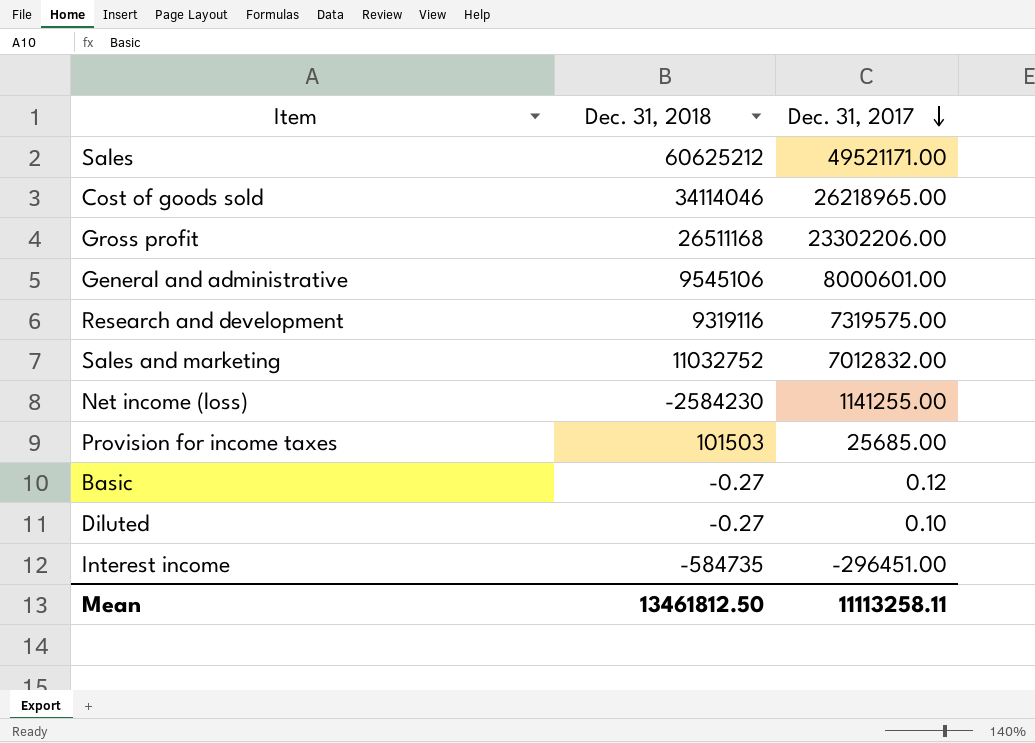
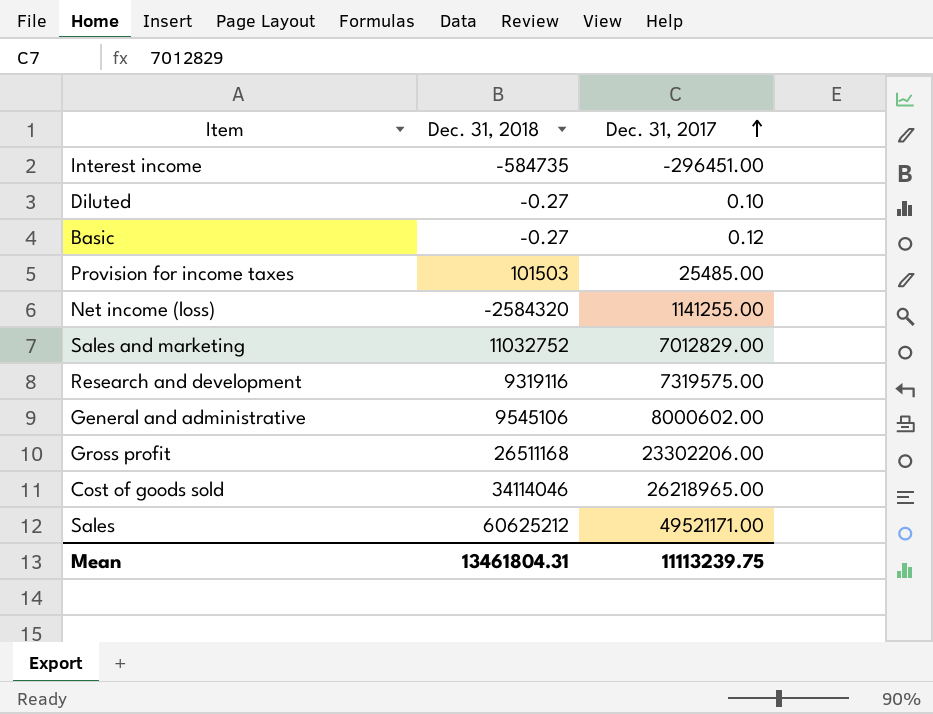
row order: Dec. 31, 2017 descending -> Dec. 31, 2017 ascending
Provision for income taxes | Dec. 31, 2017: 25685.00 -> 25485.00
Net income (loss) | Dec. 31, 2018: -2584230 -> -2584320
Sales and marketing | Dec. 31, 2017: 7012832.00 -> 7012829.00
General and administrative | Dec. 31, 2017: 8000601.00 -> 8000602.00
Mean | Dec. 31, 2018: 13461812.50 -> 13461804.31
Mean | Dec. 31, 2017: 11113258.11 -> 11113239.75

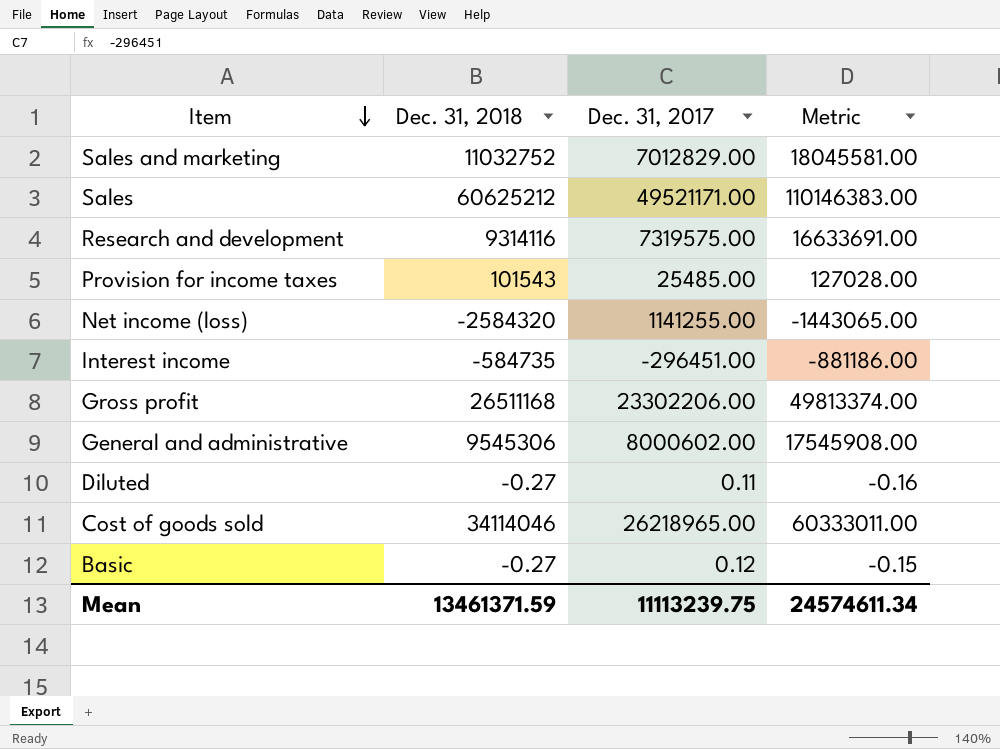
row order: Dec. 31, 2017 ascending -> Item descending
column Metric | formula: none -> [Dec. 31, 2018] + [Dec. 31, 2017]
Research and development | Dec. 31, 2018: 9319116 -> 9314116
Provision for income taxes | Dec. 31, 2018: 101503 -> 101543
General and administrative | Dec. 31, 2018: 9545106 -> 9545306
Diluted | Dec. 31, 2017: 0.10 -> 0.11
Mean | Dec. 31, 2018: 13461804.31 -> 13461371.59

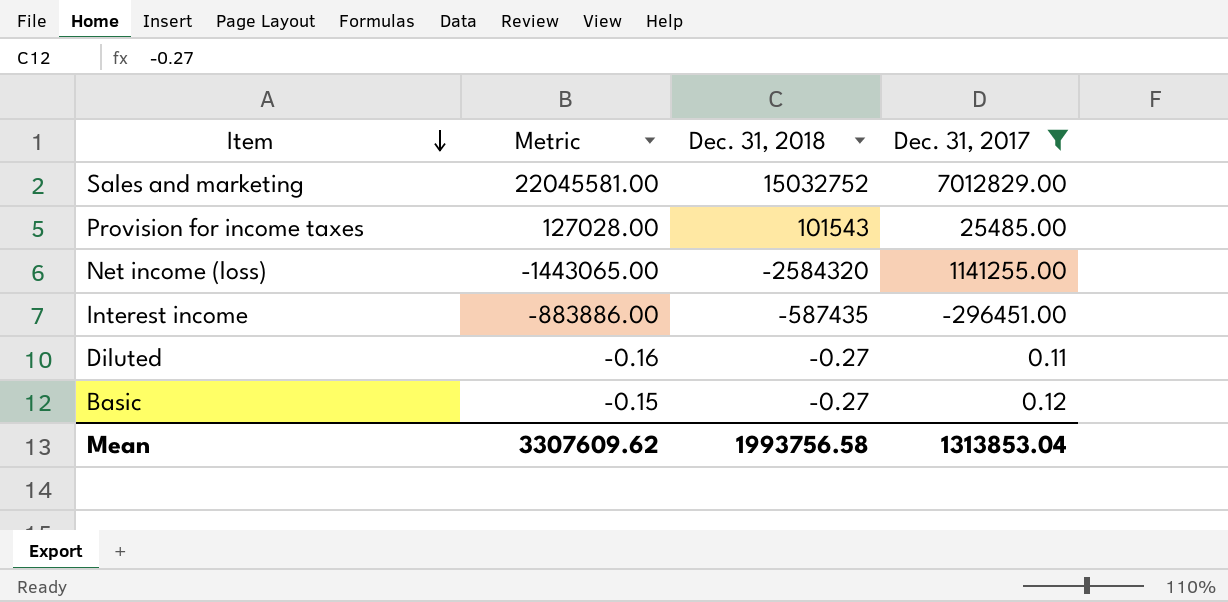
filter: none -> Dec. 31, 2017 <= 7012829.00
column Metric | position: 4 -> 2
Sales and marketing | Metric: 18045581.00 -> 22045581.00
Sales and marketing | Dec. 31, 2018: 11032752 -> 15032752
Interest income | Metric: -881186.00 -> -883886.00
Interest income | Dec. 31, 2018: -584735 -> -587435
Mean | Metric: 24574611.34 -> 3307609.62
Mean | Dec. 31, 2018: 13461371.59 -> 1993756.58
Mean | Dec. 31, 2017: 11113239.75 -> 1313853.04

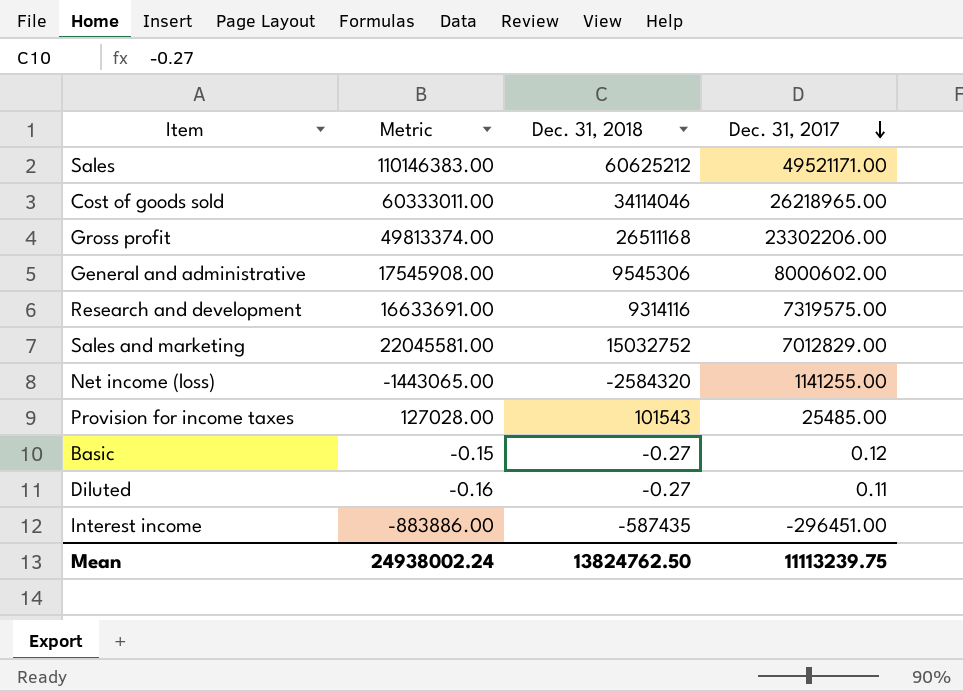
filter: Dec. 31, 2017 <= 7012829.00 -> none
row order: Item descending -> Dec. 31, 2017 descending
Mean | Metric: 3307609.62 -> 24938002.24
Mean | Dec. 31, 2018: 1993756.58 -> 13824762.50
Mean | Dec. 31, 2017: 1313853.04 -> 11113239.75

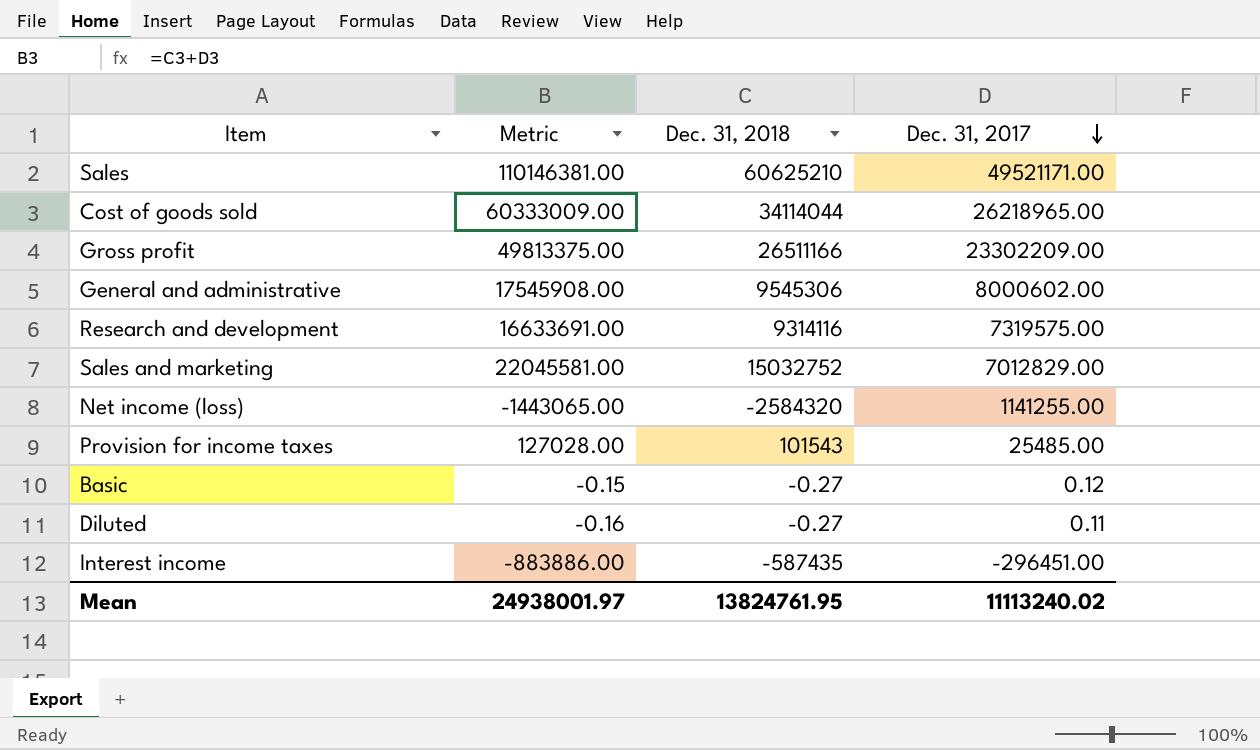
Sales | Metric: 110146383.00 -> 110146381.00
Sales | Dec. 31, 2018: 60625212 -> 60625210
Cost of goods sold | Metric: 60333011.00 -> 60333009.00
Cost of goods sold | Dec. 31, 2018: 34114046 -> 34114044
Gross profit | Metric: 49813374.00 -> 49813375.00
Gross profit | Dec. 31, 2018: 26511168 -> 26511166
Gross profit | Dec. 31, 2017: 23302206.00 -> 23302209.00
Mean | Metric: 24938002.24 -> 24938001.97
Mean | Dec. 31, 2018: 13824762.50 -> 13824761.95
Mean | Dec. 31, 2017: 11113239.75 -> 11113240.02

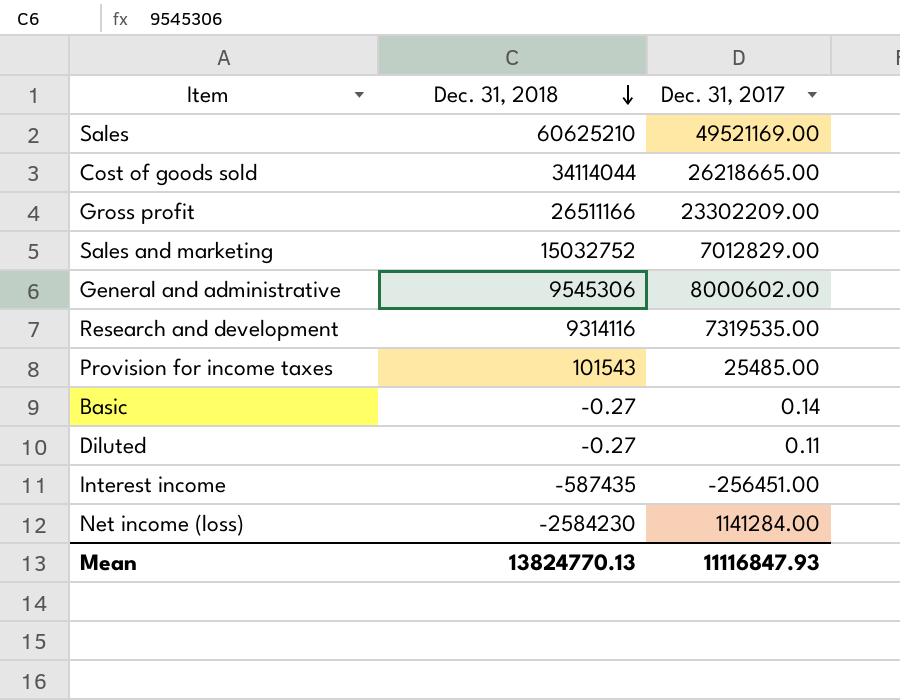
row order: Dec. 31, 2017 descending -> Dec. 31, 2018 descending
column Metric | formula: [Dec. 31, 2018] + [Dec. 31, 2017] -> none
Sales | Dec. 31, 2017: 49521171.00 -> 49521169.00
Cost of goods sold | Dec. 31, 2017: 26218965.00 -> 26218665.00
Research and development | Dec. 31, 2017: 7319575.00 -> 7319535.00
Basic | Dec. 31, 2017: 0.12 -> 0.14
Interest income | Dec. 31, 2017: -296451.00 -> -256451.00
Net income (loss) | Dec. 31, 2018: -2584320 -> -2584230
Net income (loss) | Dec. 31, 2017: 1141255.00 -> 1141284.00
Mean | Dec. 31, 2018: 13824761.95 -> 13824770.13
Mean | Dec. 31, 2017: 11113240.02 -> 11116847.93

